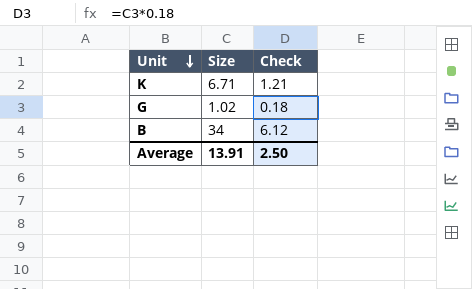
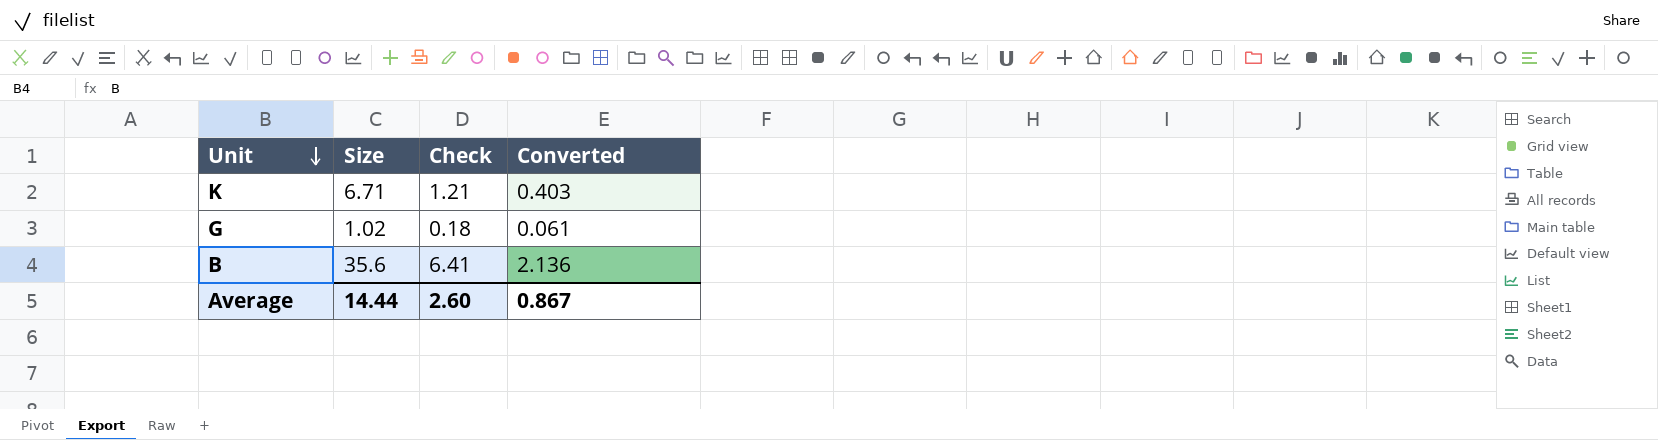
column Converted | formula: none -> [Size] * 0.06
B | Size: 34 -> 35.6
B | Check: 6.12 -> 6.41
Average | Size: 13.91 -> 14.44
Average | Check: 2.50 -> 2.60

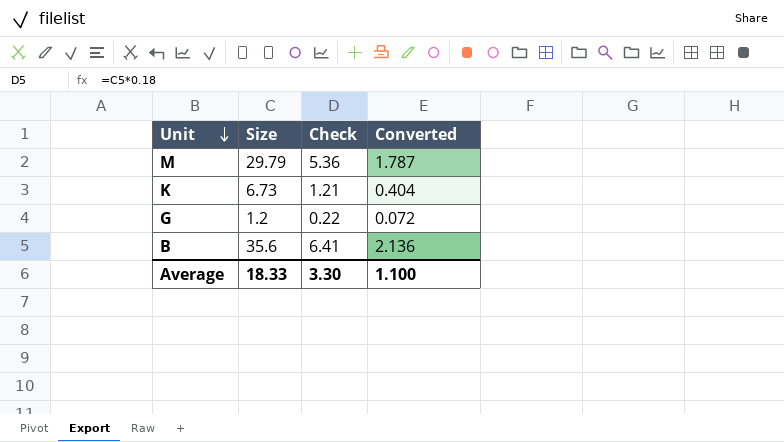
row M: none -> 29.79 | 5.36 | 1.787
K | Size: 6.71 -> 6.73
K | Converted: 0.403 -> 0.404
G | Size: 1.02 -> 1.2
G | Check: 0.18 -> 0.22
G | Converted: 0.061 -> 0.072
Average | Size: 14.44 -> 18.33
Average | Check: 2.60 -> 3.30
Average | Converted: 0.867 -> 1.100

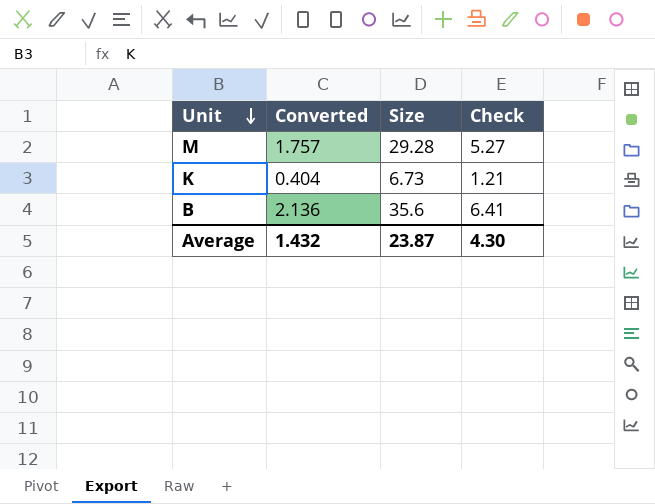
column Converted | position: 4 -> 2
row G: 1.2 | 0.22 | 0.072 -> none
M | Converted: 1.787 -> 1.757
M | Size: 29.79 -> 29.28
M | Check: 5.36 -> 5.27
Average | Converted: 1.100 -> 1.432
Average | Size: 18.33 -> 23.87
Average | Check: 3.30 -> 4.30

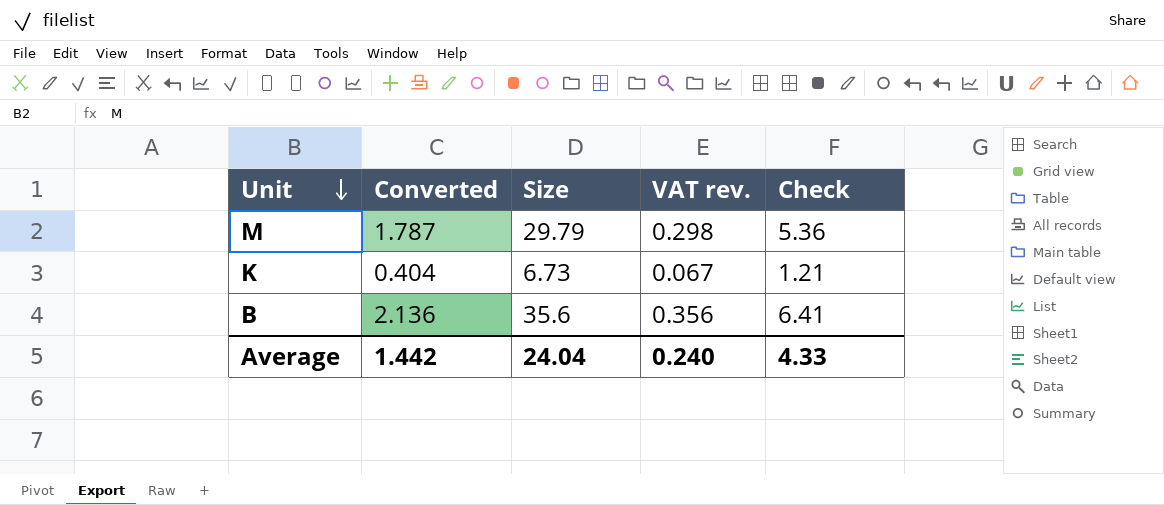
column VAT rev. | formula: none -> [Size] * 0.01
M | Converted: 1.757 -> 1.787
M | Size: 29.28 -> 29.79
M | Check: 5.27 -> 5.36
Average | Converted: 1.432 -> 1.442
Average | Size: 23.87 -> 24.04
Average | Check: 4.30 -> 4.33

